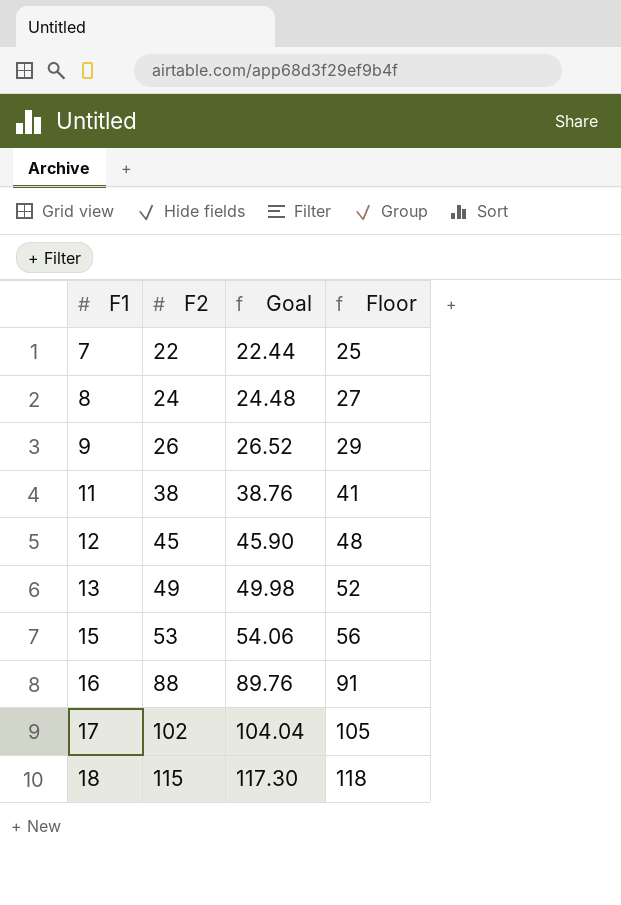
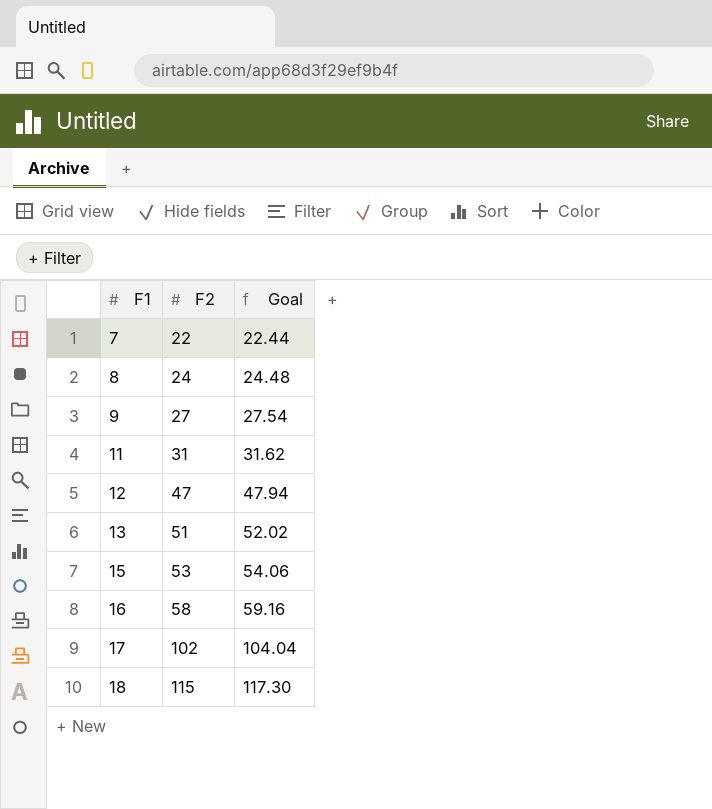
column Floor | formula: [F2] + 3 -> none
9 | F2: 26 -> 27
9 | Goal: 26.52 -> 27.54
11 | F2: 38 -> 31
11 | Goal: 38.76 -> 31.62
12 | F2: 45 -> 47
12 | Goal: 45.90 -> 47.94
13 | F2: 49 -> 51
13 | Goal: 49.98 -> 52.02
16 | F2: 88 -> 58
16 | Goal: 89.76 -> 59.16

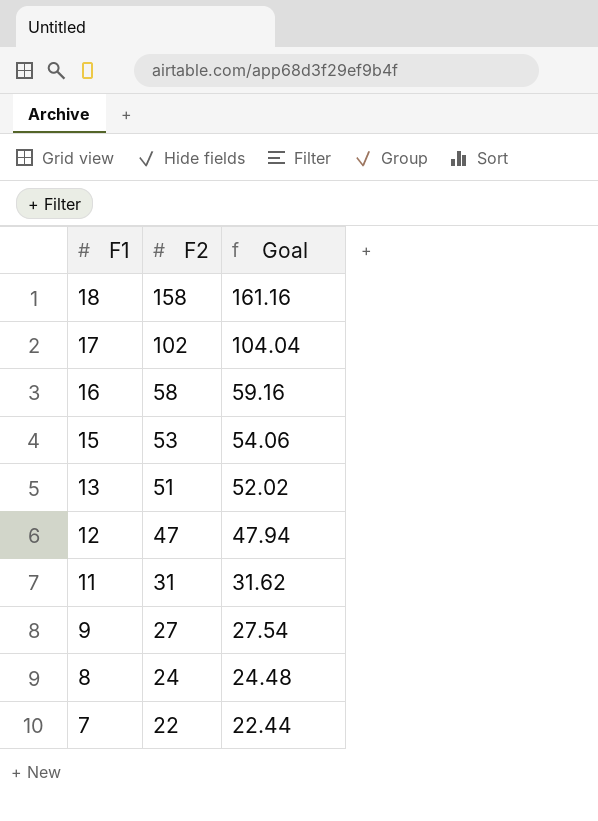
row order: F1 ascending -> F1 descending
18 | F2: 115 -> 158
18 | Goal: 117.30 -> 161.16

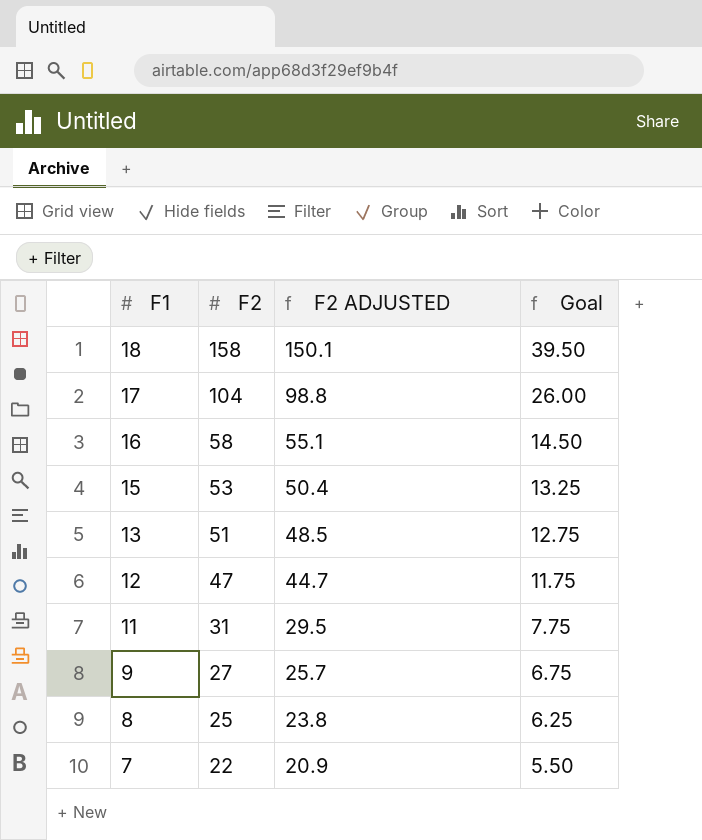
column F2 ADJUSTED | formula: none -> [F2] * 0.95
column Goal | formula: [F2] * 1.02 -> [F2] * 0.25
17 | F2: 102 -> 104
8 | F2: 24 -> 25

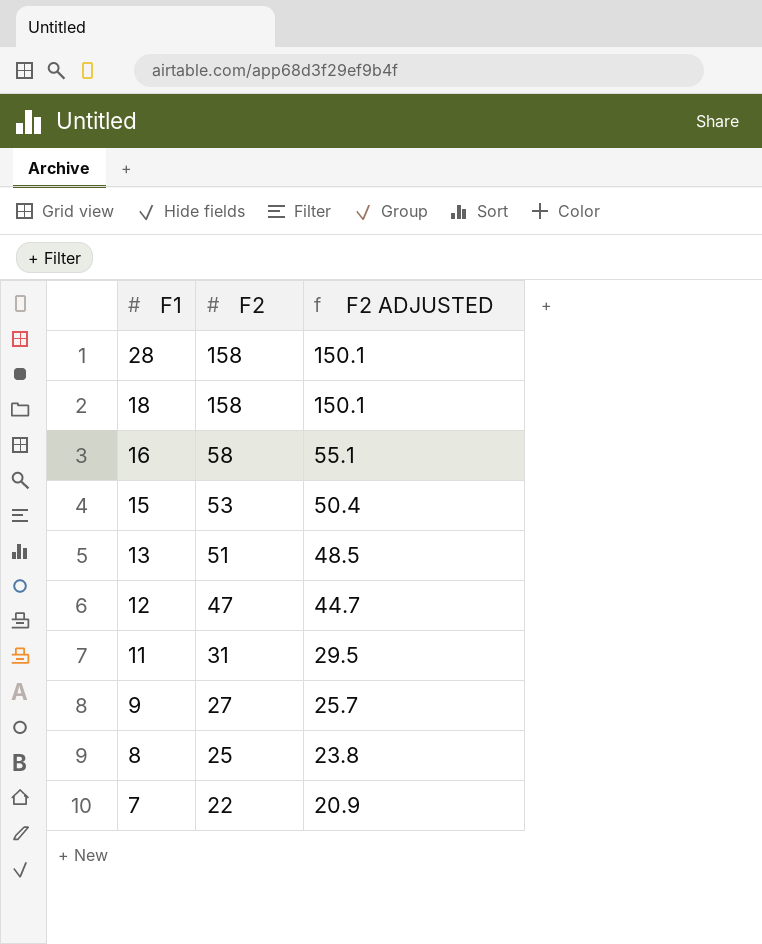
column Goal | formula: [F2] * 0.25 -> none
row 17: 104 | 98.8 | 26.00 -> none
row 28: none -> 158 | 150.1

